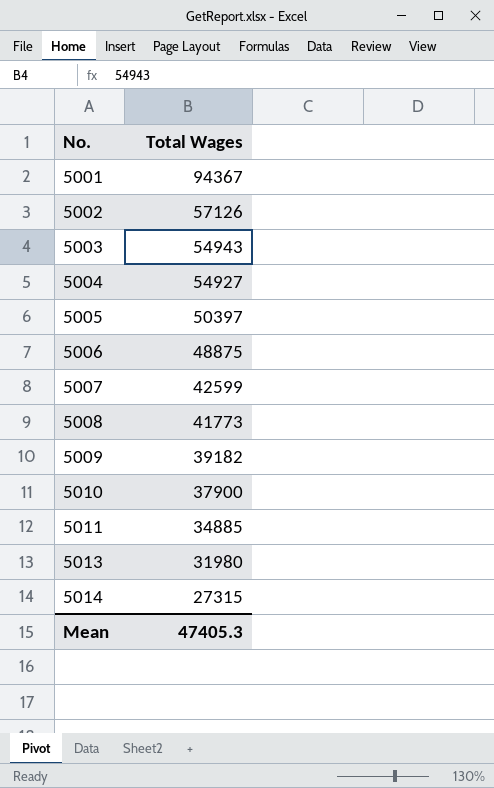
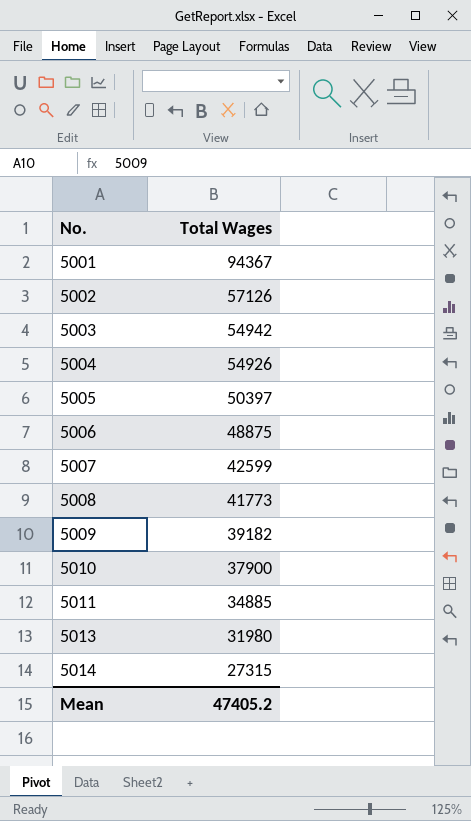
5003 | Total Wages: 54943 -> 54942
5004 | Total Wages: 54927 -> 54926
Mean | Total Wages: 47405.3 -> 47405.2

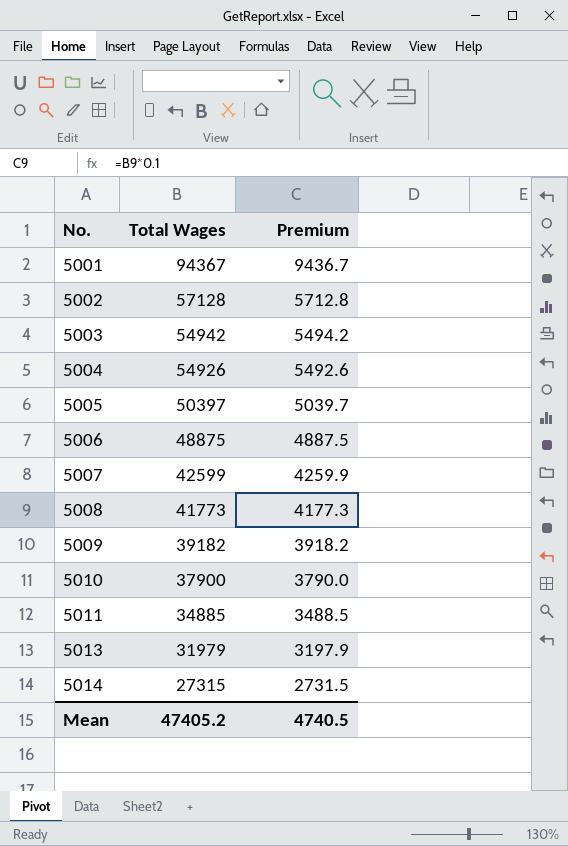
column Premium | formula: none -> [Total Wages] * 0.1
5002 | Total Wages: 57126 -> 57128
5013 | Total Wages: 31980 -> 31979

